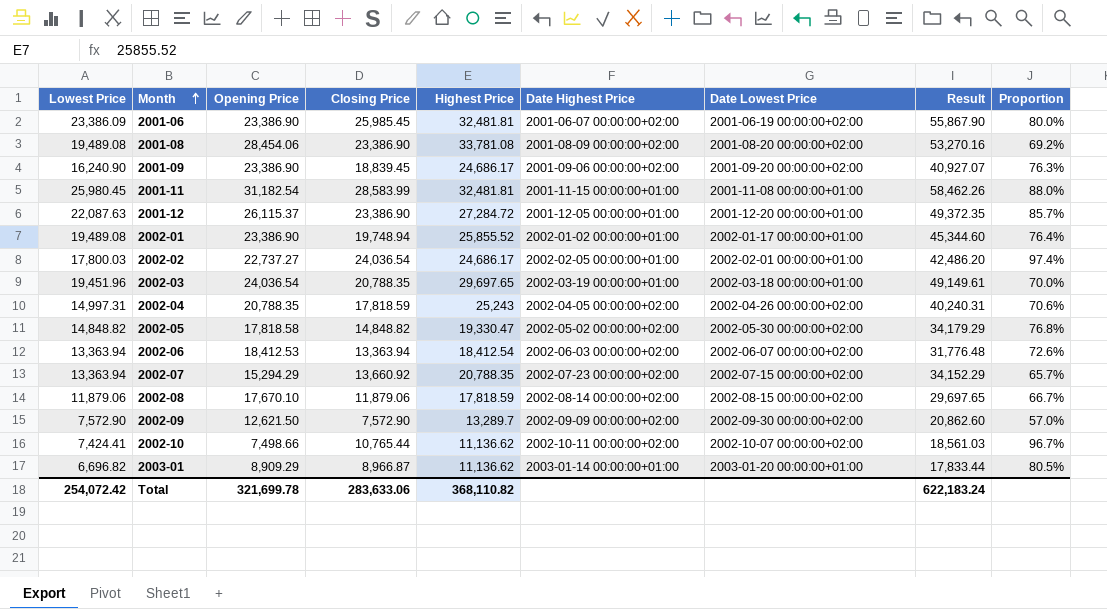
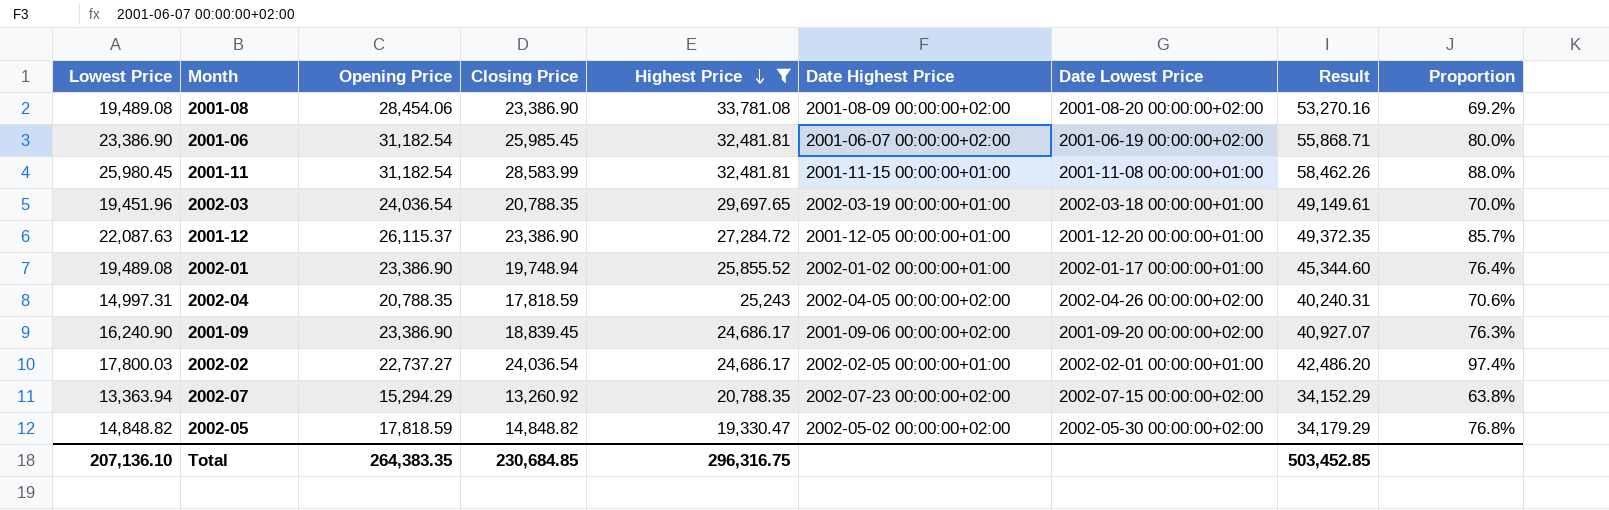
filter: none -> Highest Price >= 19,330.47
row order: Month ascending -> Highest Price descending
2001-06 | Lowest Price: 23,386.09 -> 23,386.90
2001-06 | Opening Price: 23,386.90 -> 31,182.54
2001-06 | Result: 55,867.90 -> 55,868.71
2002-07 | Closing Price: 13,660.92 -> 13,260.92
2002-07 | Proportion: 65.7% -> 63.8%
2002-05 | Opening Price: 17,818.58 -> 17,818.59
Total | Lowest Price: 254,072.42 -> 207,136.10
Total | Opening Price: 321,699.78 -> 264,383.35
Total | Closing Price: 283,633.06 -> 230,684.85
Total | Highest Price: 368,110.82 -> 296,316.75
Total | Result: 622,183.24 -> 503,452.85

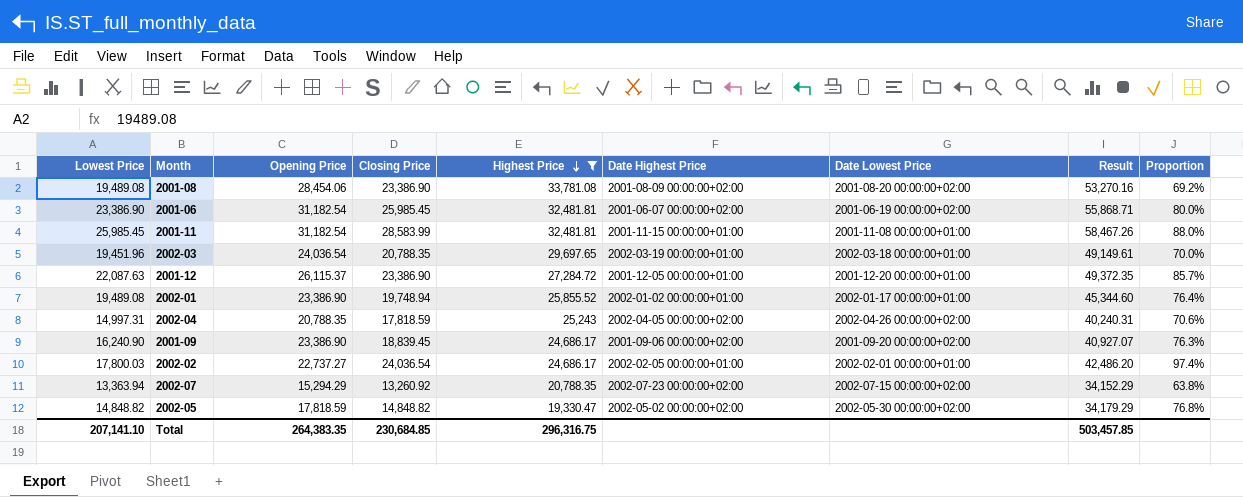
2001-11 | Lowest Price: 25,980.45 -> 25,985.45
2001-11 | Result: 58,462.26 -> 58,467.26
Total | Lowest Price: 207,136.10 -> 207,141.10
Total | Result: 503,452.85 -> 503,457.85

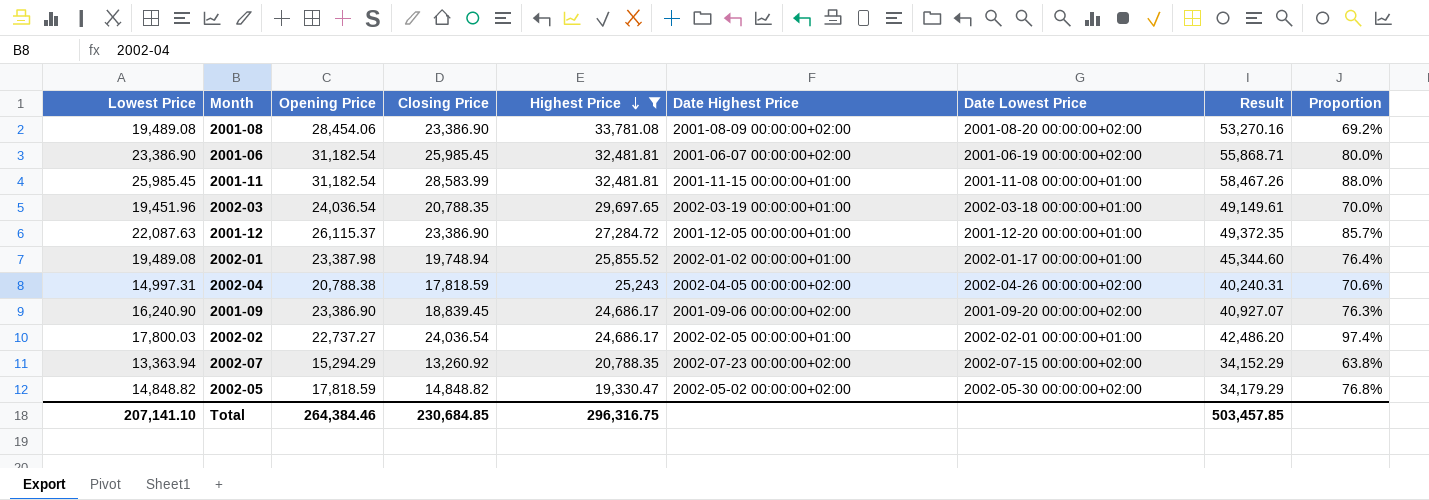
2002-01 | Opening Price: 23,386.90 -> 23,387.98
2002-04 | Opening Price: 20,788.35 -> 20,788.38
Total | Opening Price: 264,383.35 -> 264,384.46

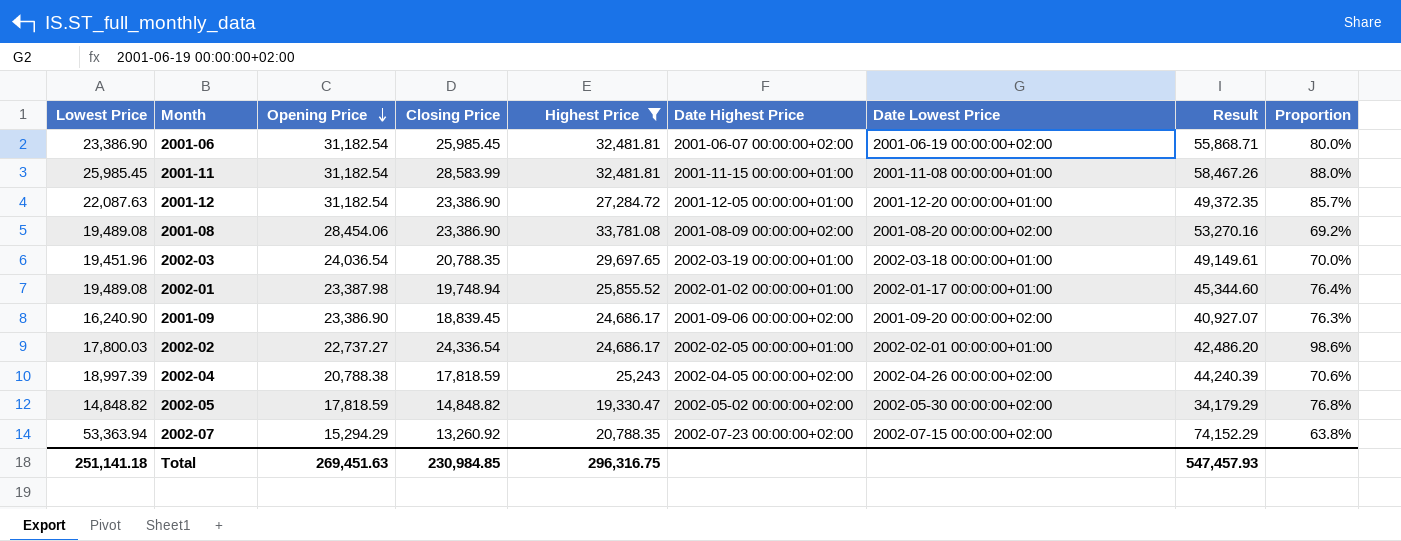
row order: Highest Price descending -> Opening Price descending
2001-12 | Opening Price: 26,115.37 -> 31,182.54
2002-02 | Closing Price: 24,036.54 -> 24,336.54
2002-02 | Proportion: 97.4% -> 98.6%
2002-04 | Lowest Price: 14,997.31 -> 18,997.39
2002-04 | Result: 40,240.31 -> 44,240.39
2002-07 | Lowest Price: 13,363.94 -> 53,363.94
2002-07 | Result: 34,152.29 -> 74,152.29
Total | Lowest Price: 207,141.10 -> 251,141.18
Total | Opening Price: 264,384.46 -> 269,451.63
Total | Closing Price: 230,684.85 -> 230,984.85
Total | Result: 503,457.85 -> 547,457.93

